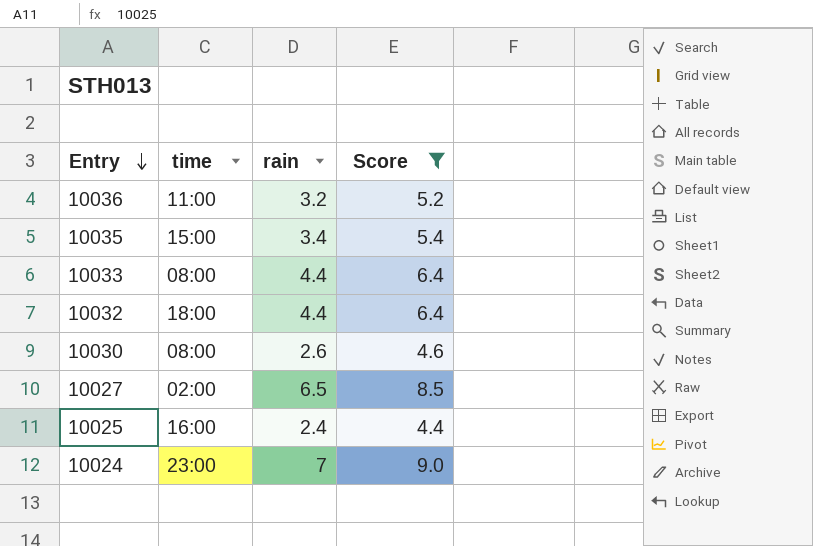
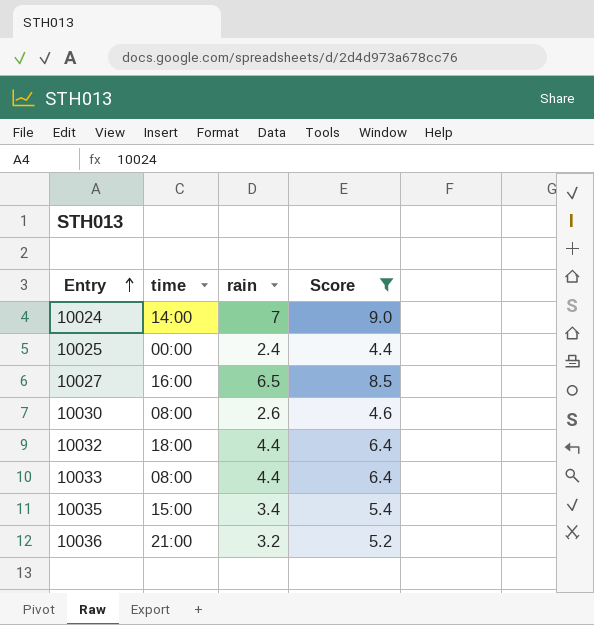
row order: Entry descending -> Entry ascending
10024 | time: 23:00 -> 14:00
10025 | time: 16:00 -> 00:00
10027 | time: 02:00 -> 16:00
10036 | time: 11:00 -> 21:00

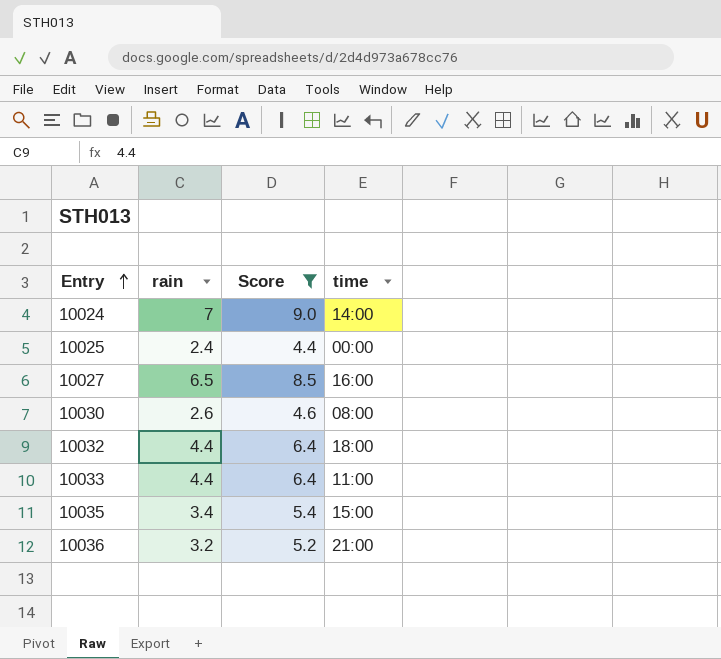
column time | position: 2 -> 4
10033 | time: 08:00 -> 11:00

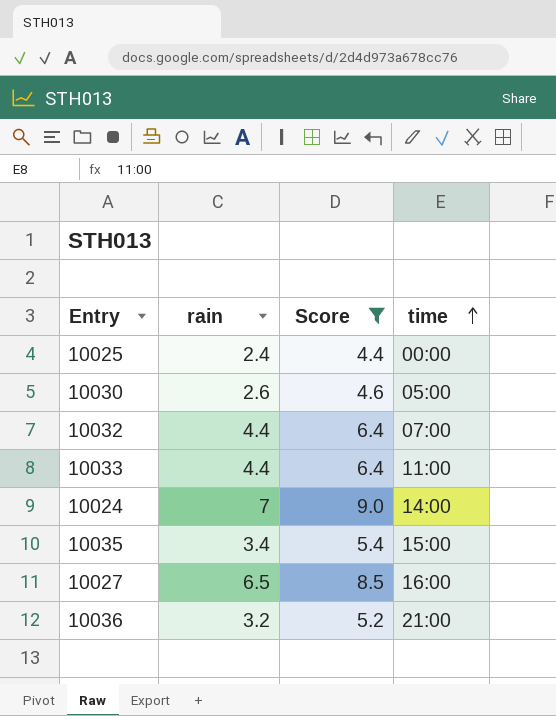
row order: Entry ascending -> time ascending
10030 | time: 08:00 -> 05:00
10032 | time: 18:00 -> 07:00

